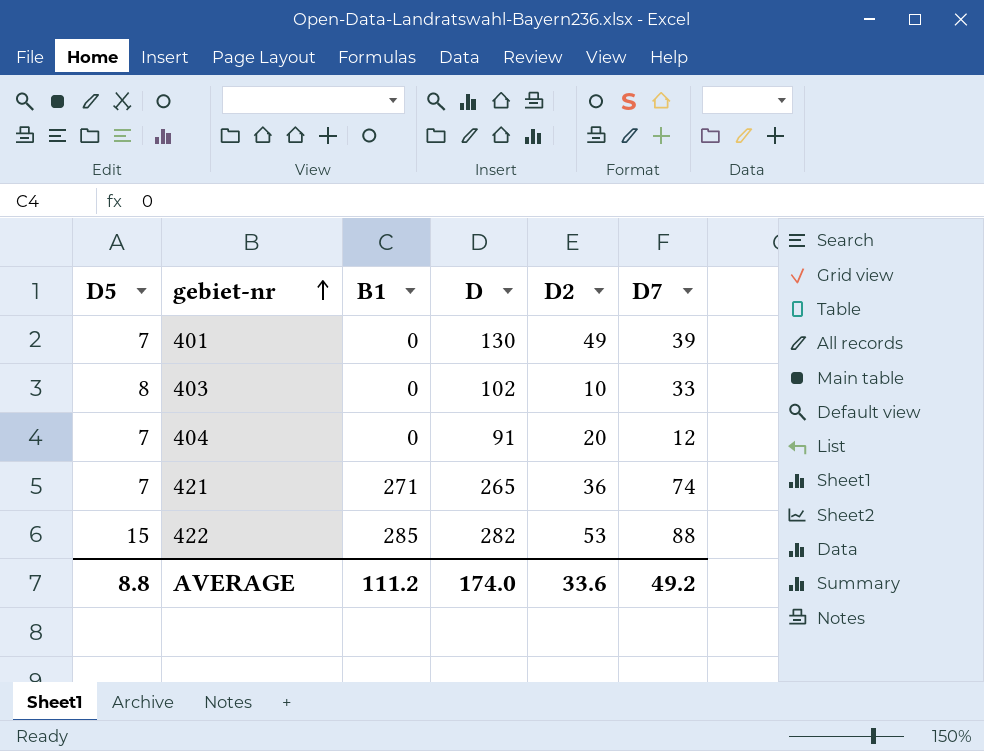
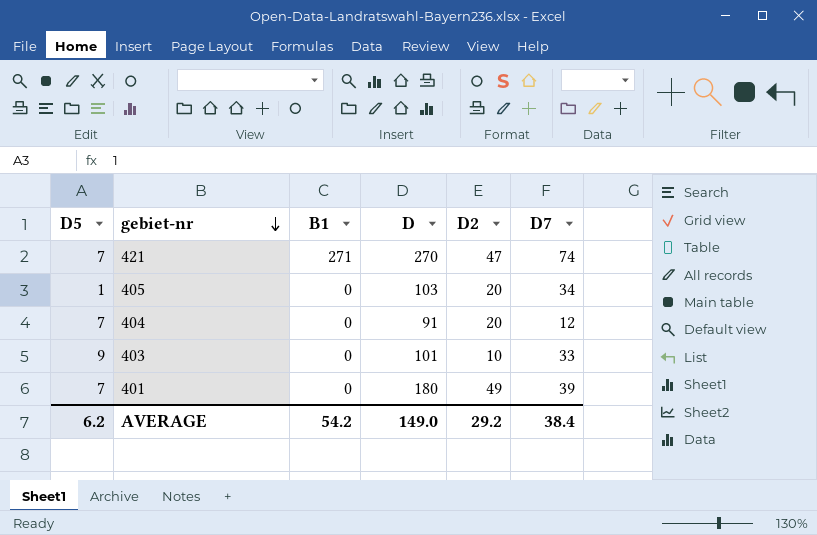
row order: gebiet-nr ascending -> gebiet-nr descending
row 422: 15 | 285 | 282 | 53 | 88 -> none
421 | D: 265 -> 270
421 | D2: 36 -> 47
row 405: none -> 1 | 0 | 103 | 20 | 34
403 | D5: 8 -> 9
403 | D: 102 -> 101
401 | D: 130 -> 180
AVERAGE | D5: 8.8 -> 6.2
AVERAGE | B1: 111.2 -> 54.2
AVERAGE | D: 174.0 -> 149.0
AVERAGE | D2: 33.6 -> 29.2
AVERAGE | D7: 49.2 -> 38.4

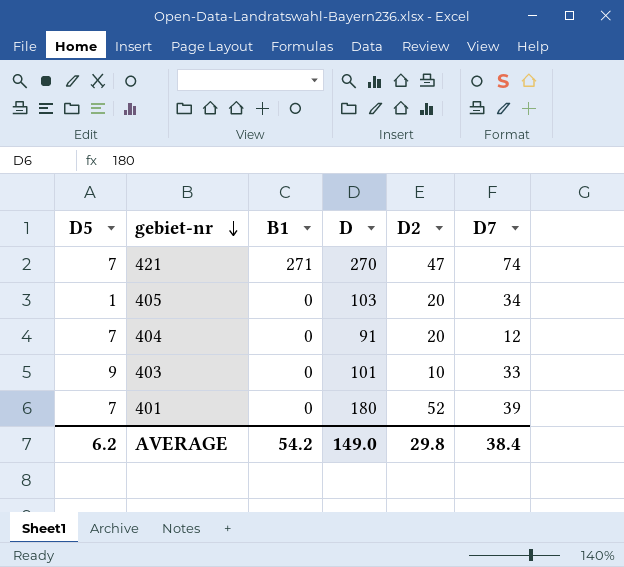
401 | D2: 49 -> 52
AVERAGE | D2: 29.2 -> 29.8

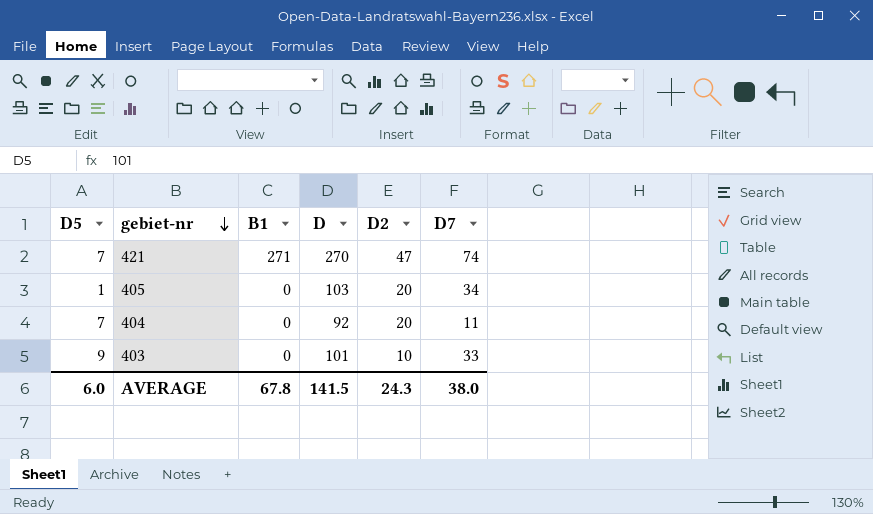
row 401: 7 | 0 | 180 | 52 | 39 -> none
404 | D: 91 -> 92
404 | D7: 12 -> 11
AVERAGE | D5: 6.2 -> 6.0
AVERAGE | B1: 54.2 -> 67.8
AVERAGE | D: 149.0 -> 141.5
AVERAGE | D2: 29.8 -> 24.3
AVERAGE | D7: 38.4 -> 38.0

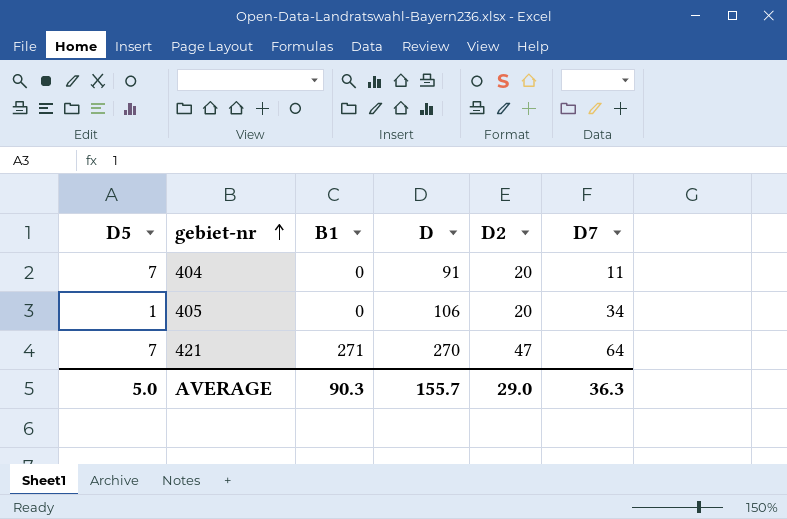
row order: gebiet-nr descending -> gebiet-nr ascending
row 403: 9 | 0 | 101 | 10 | 33 -> none
404 | D: 92 -> 91
405 | D: 103 -> 106
421 | D7: 74 -> 64
AVERAGE | D5: 6.0 -> 5.0
AVERAGE | B1: 67.8 -> 90.3
AVERAGE | D: 141.5 -> 155.7
AVERAGE | D2: 24.3 -> 29.0
AVERAGE | D7: 38.0 -> 36.3

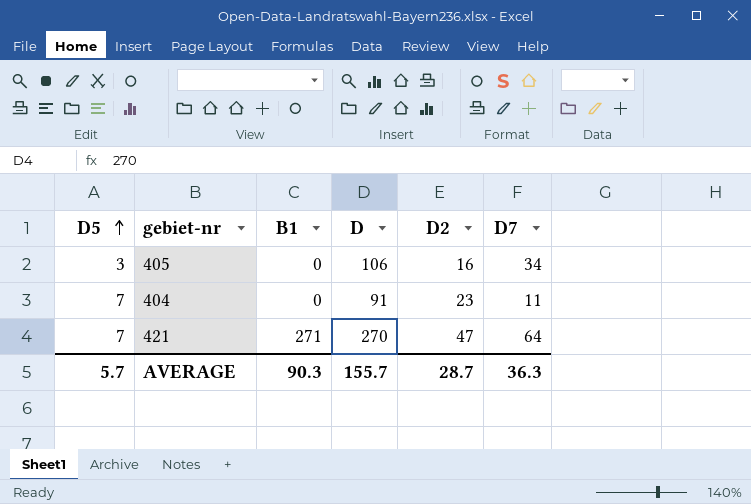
row order: gebiet-nr ascending -> D5 ascending
405 | D5: 1 -> 3
405 | D2: 20 -> 16
404 | D2: 20 -> 23
AVERAGE | D5: 5.0 -> 5.7
AVERAGE | D2: 29.0 -> 28.7

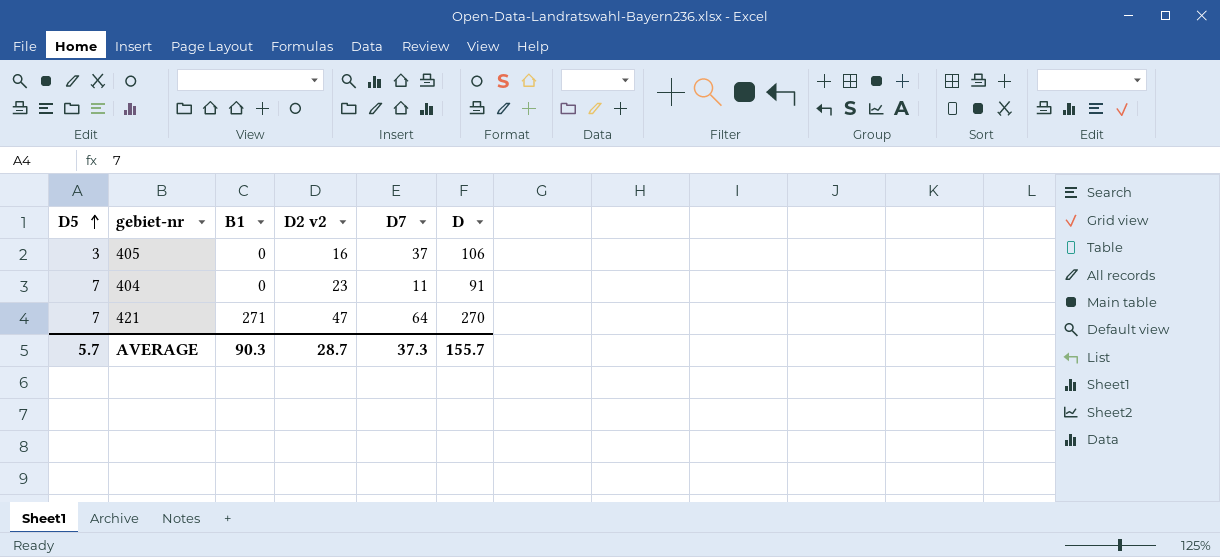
column name: D2 -> D2 v2
column D | position: 4 -> 6
405 | D7: 34 -> 37
AVERAGE | D7: 36.3 -> 37.3

